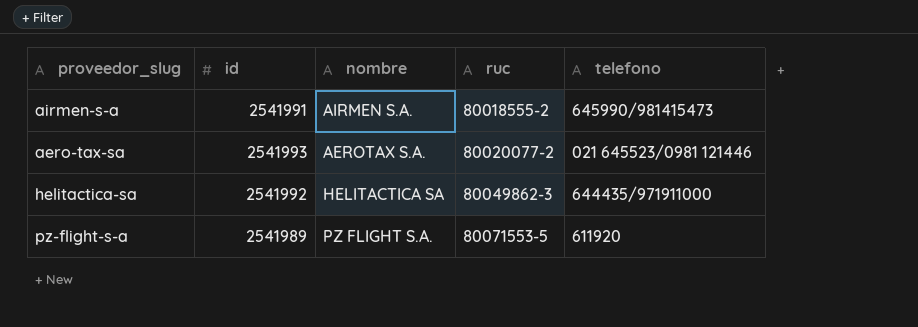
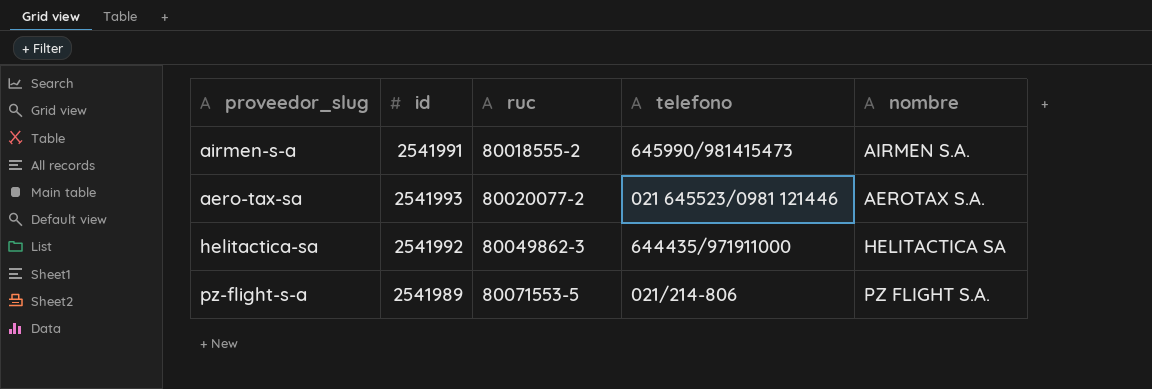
column nombre | position: 3 -> 5
pz-flight-s-a | telefono: 611920 -> 021/214-806

